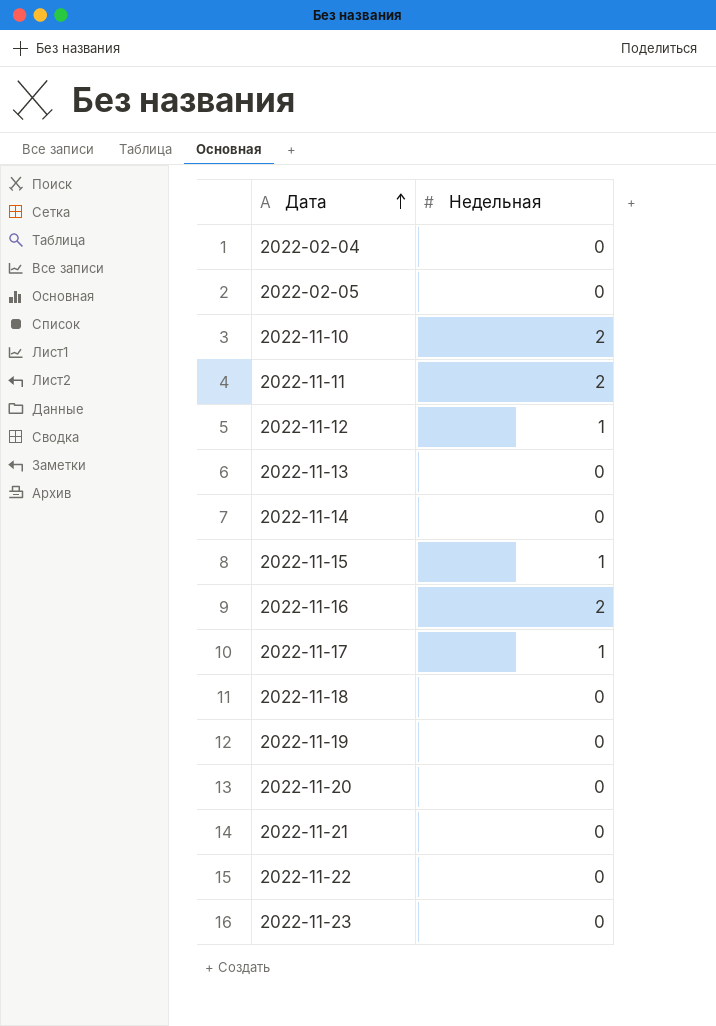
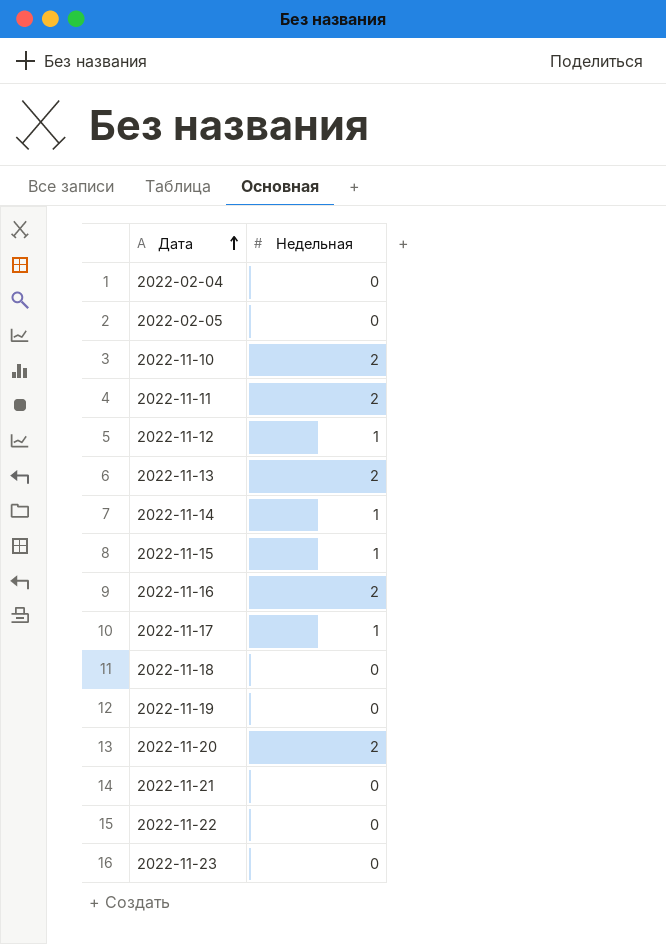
2022-11-13 | Недельная: 0 -> 2
2022-11-14 | Недельная: 0 -> 1
2022-11-20 | Недельная: 0 -> 2

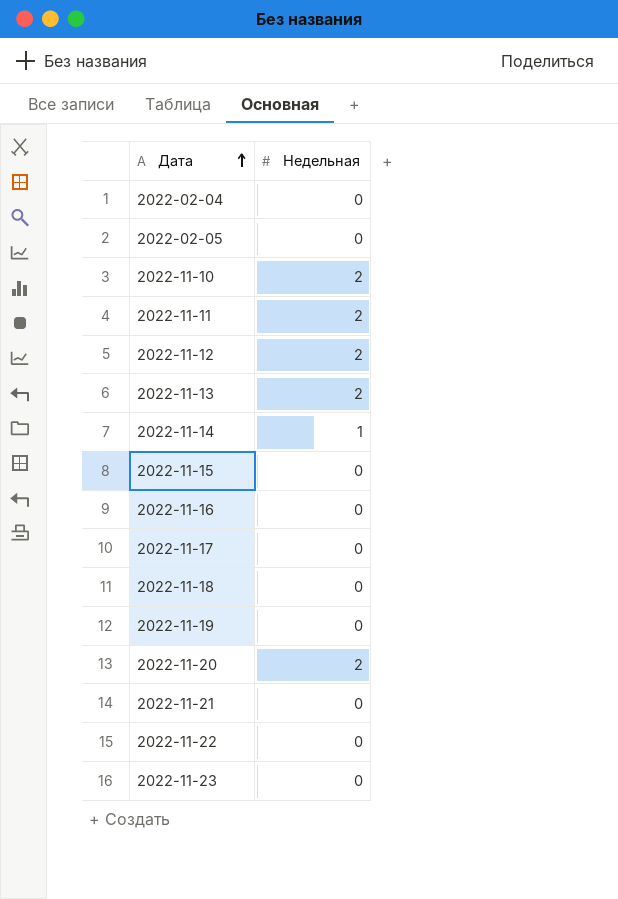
2022-11-12 | Недельная: 1 -> 2
2022-11-15 | Недельная: 1 -> 0
2022-11-16 | Недельная: 2 -> 0
2022-11-17 | Недельная: 1 -> 0

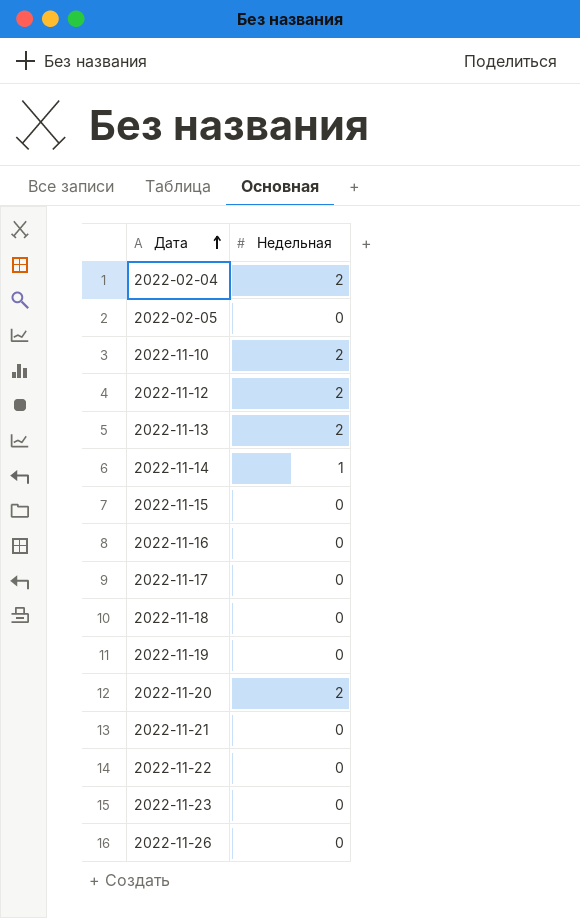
row 2022-11-11: 2 -> none
2022-02-04 | Недельная: 0 -> 2
row 2022-11-26: none -> 0

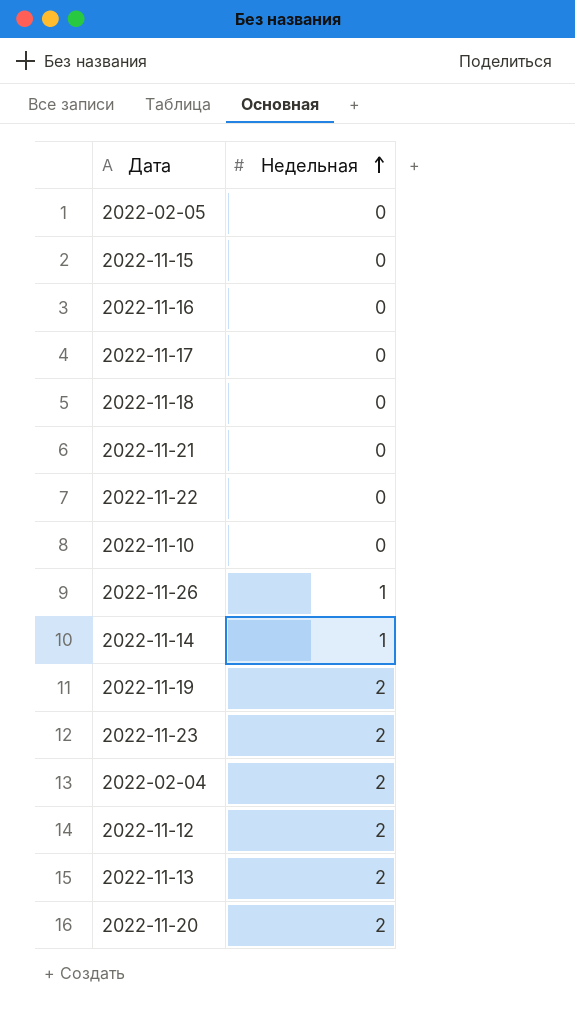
row order: Дата ascending -> Недельная ascending
2022-11-10 | Недельная: 2 -> 0
2022-11-26 | Недельная: 0 -> 1
2022-11-19 | Недельная: 0 -> 2
2022-11-23 | Недельная: 0 -> 2

